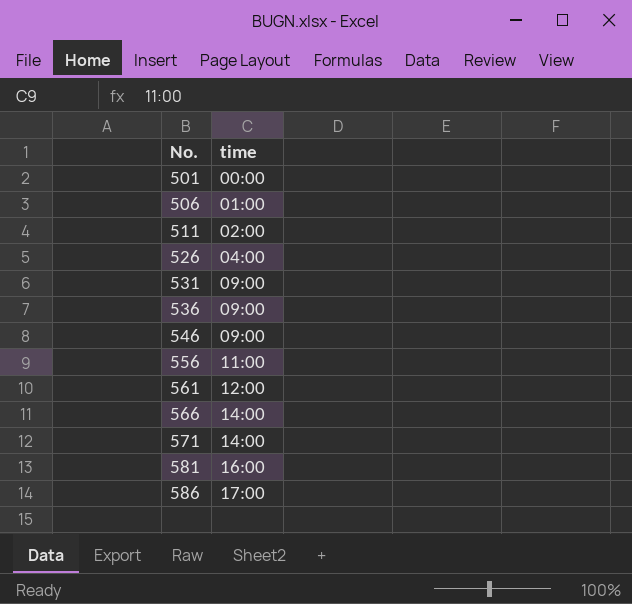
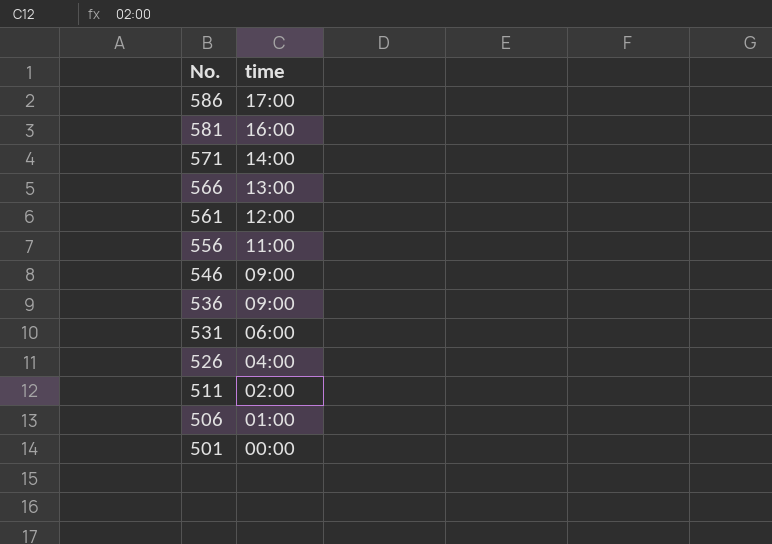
row order: No. ascending -> No. descending
566 | time: 14:00 -> 13:00
531 | time: 09:00 -> 06:00

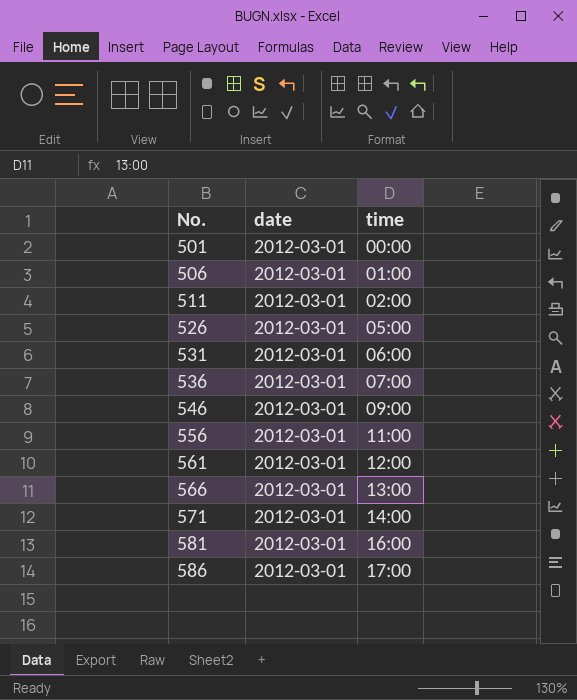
row order: No. descending -> No. ascending
column date | position: none -> 2
526 | time: 04:00 -> 05:00
536 | time: 09:00 -> 07:00

